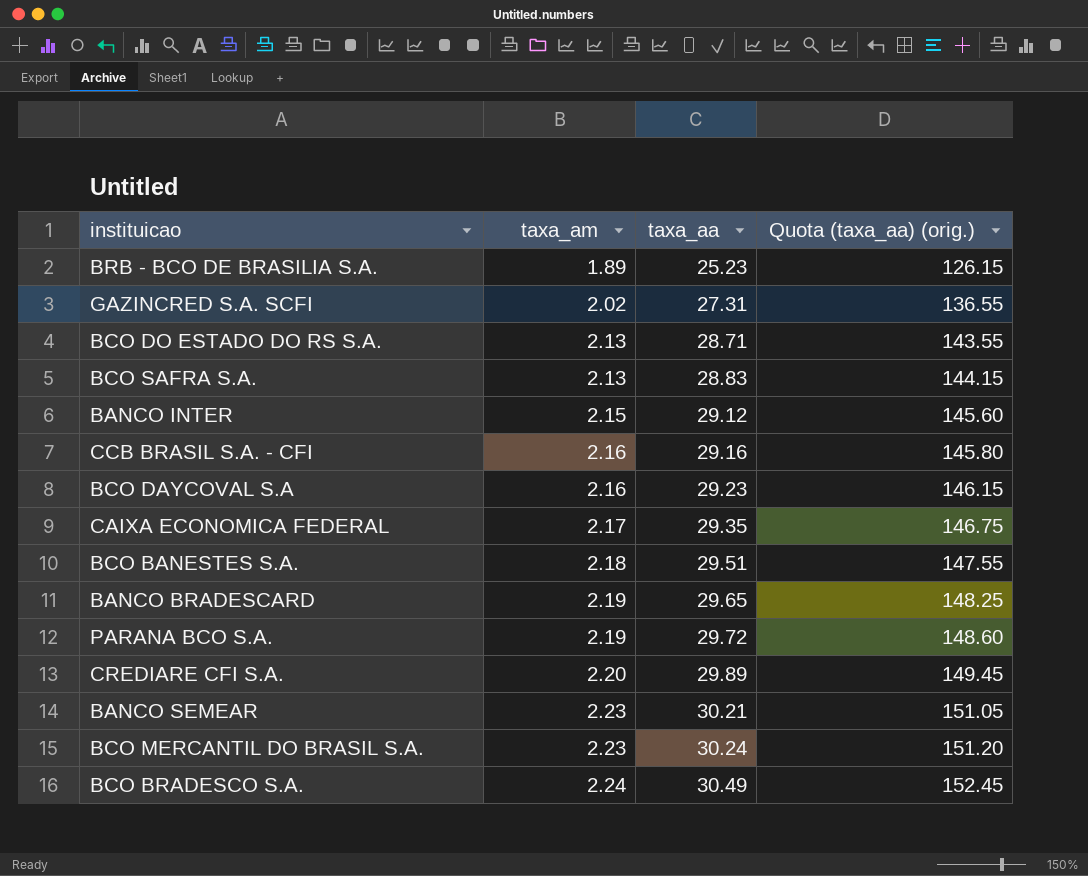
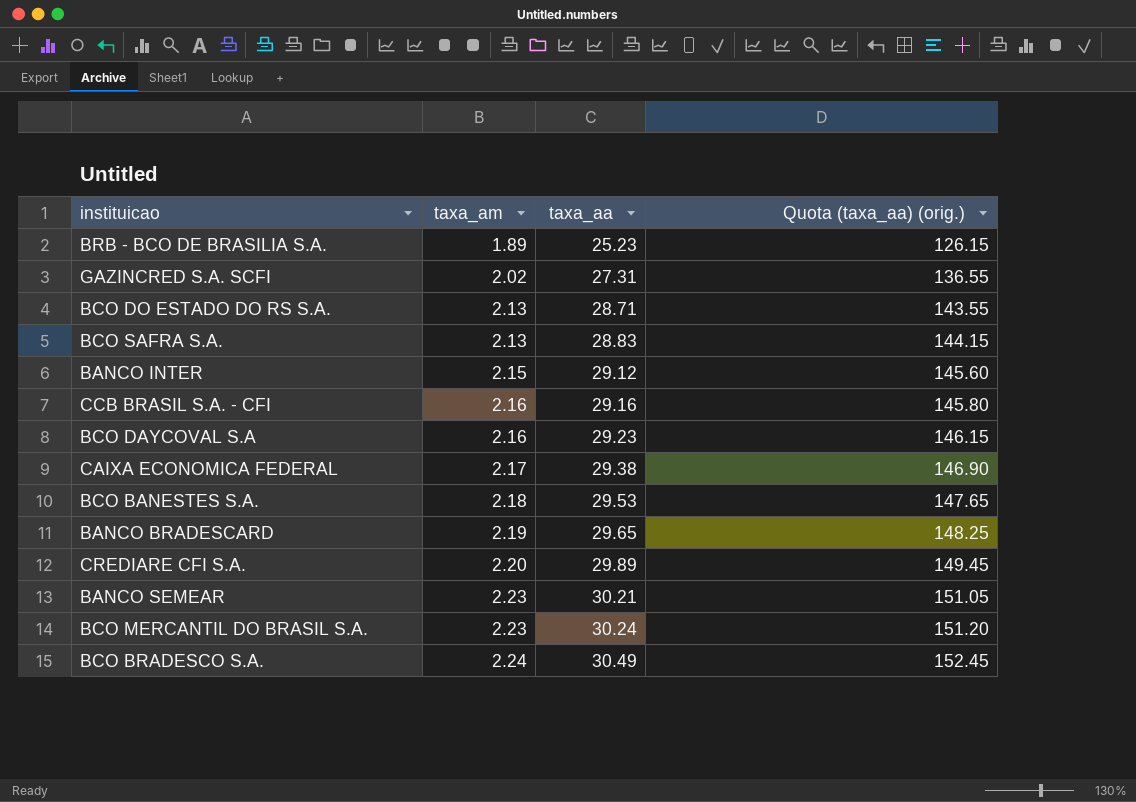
row PARANA BCO S.A.: 2.19 | 29.72 | 148.60 -> none
CAIXA ECONOMICA FEDERAL | taxa_aa: 29.35 -> 29.38
CAIXA ECONOMICA FEDERAL | Quota (taxa_aa) (orig.): 146.75 -> 146.90
BCO BANESTES S.A. | taxa_aa: 29.51 -> 29.53
BCO BANESTES S.A. | Quota (taxa_aa) (orig.): 147.55 -> 147.65

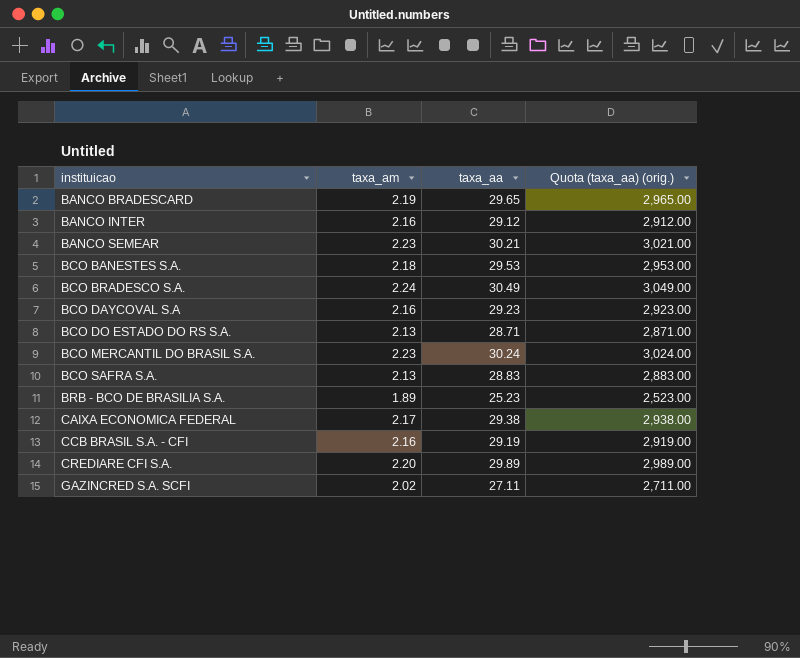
row order: taxa_am ascending -> instituicao ascending
column Quota (taxa_aa) (orig.) | formula: [taxa_aa] * 5 -> [taxa_aa] * 100
BANCO INTER | taxa_am: 2.15 -> 2.16
CCB BRASIL S.A. - CFI | taxa_aa: 29.16 -> 29.19
GAZINCRED S.A. SCFI | taxa_aa: 27.31 -> 27.11

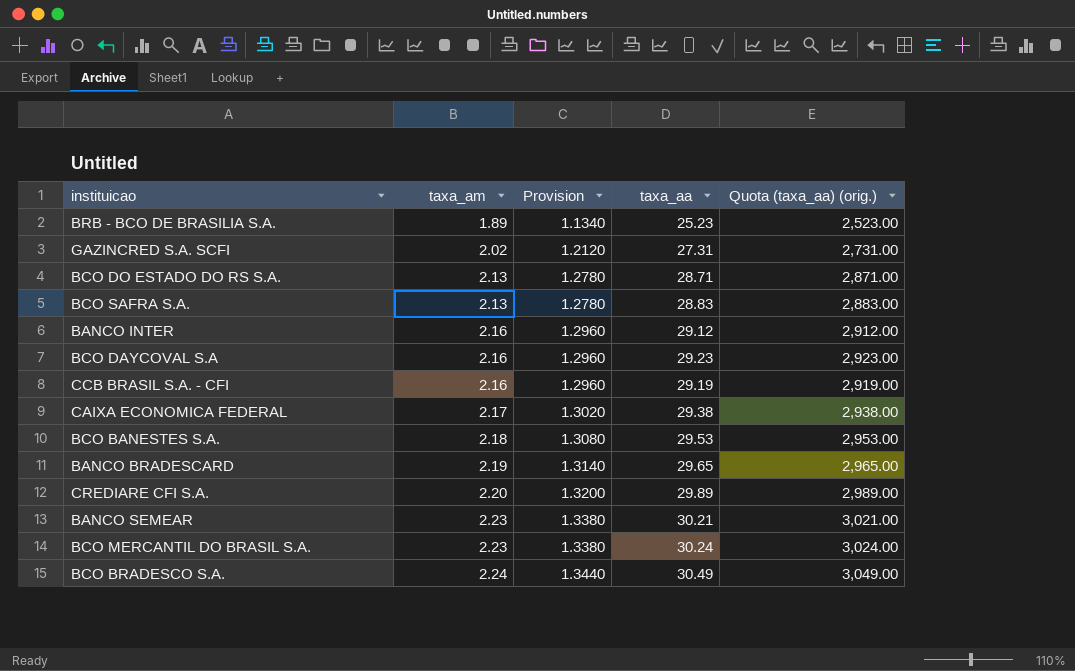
row order: instituicao ascending -> taxa_am ascending
column Provision | formula: none -> [taxa_am] * 0.6
GAZINCRED S.A. SCFI | taxa_aa: 27.11 -> 27.31
GAZINCRED S.A. SCFI | Quota (taxa_aa) (orig.): 2,711.00 -> 2,731.00

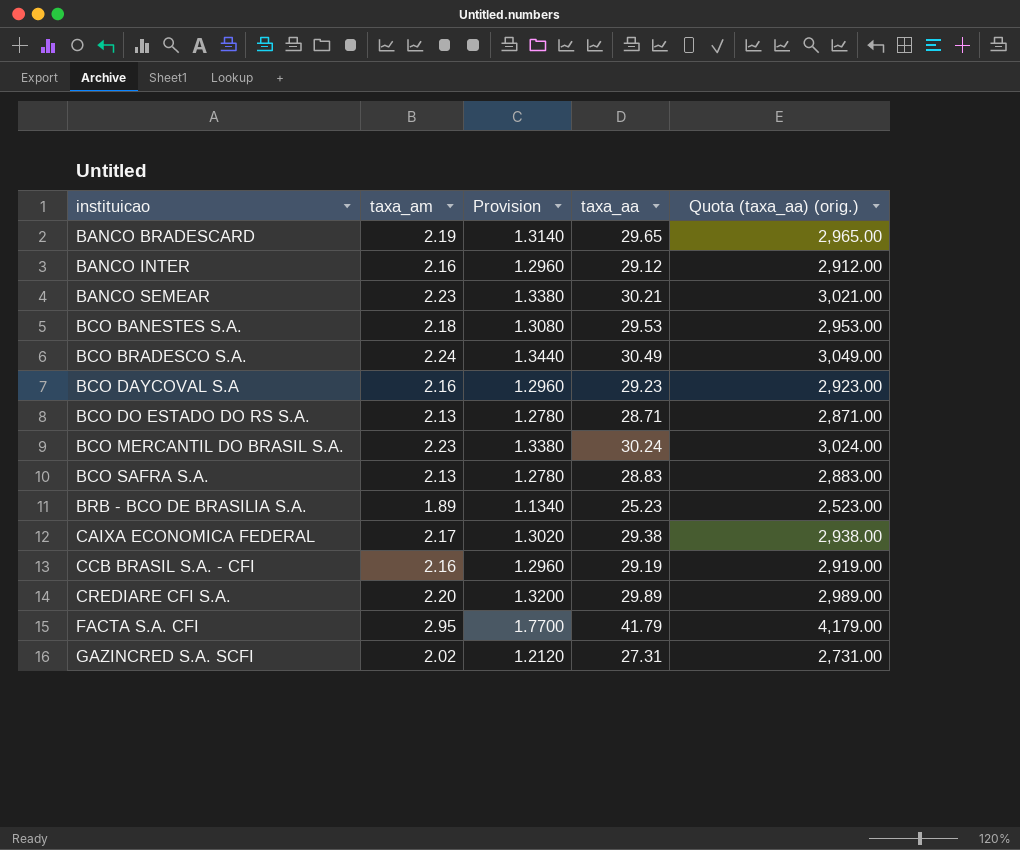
row order: taxa_am ascending -> instituicao ascending
row FACTA S.A. CFI: none -> 2.95 | 1.7700 | 41.79 | 4,179.00

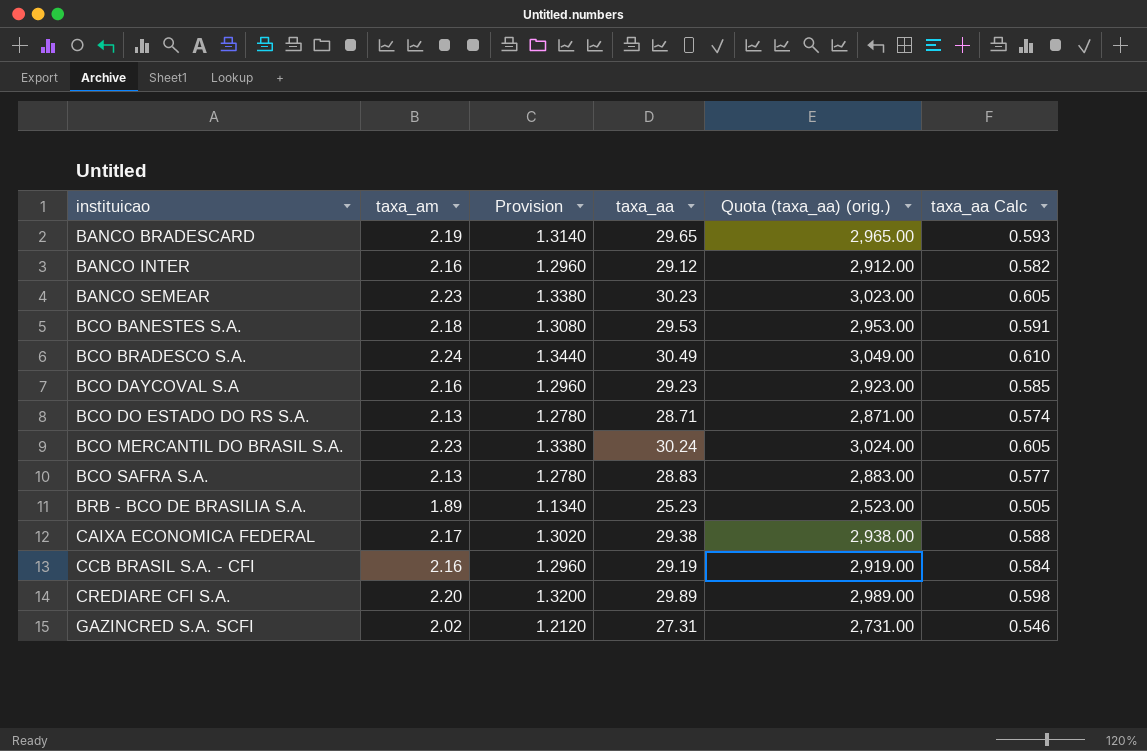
column taxa_aa Calc | formula: none -> [taxa_aa] * 0.02
row FACTA S.A. CFI: 2.95 | 1.7700 | 41.79 | 4,179.00 -> none
BANCO SEMEAR | taxa_aa: 30.21 -> 30.23
BANCO SEMEAR | Quota (taxa_aa) (orig.): 3,021.00 -> 3,023.00

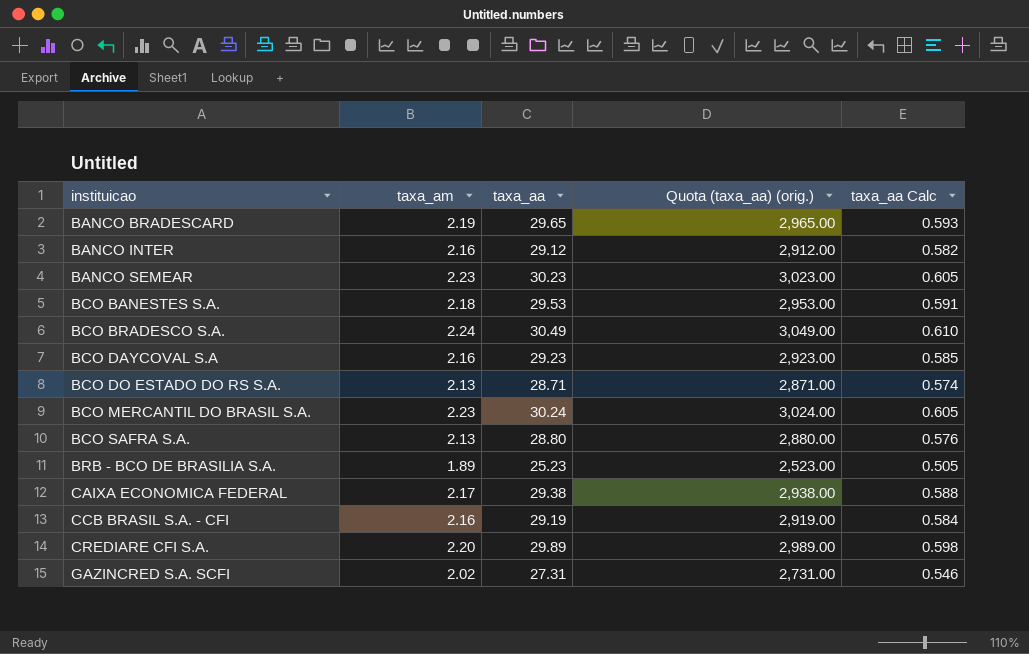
column Provision | formula: [taxa_am] * 0.6 -> none
BCO SAFRA S.A. | taxa_aa: 28.83 -> 28.80
BCO SAFRA S.A. | Quota (taxa_aa) (orig.): 2,883.00 -> 2,880.00
BCO SAFRA S.A. | taxa_aa Calc: 0.577 -> 0.576

